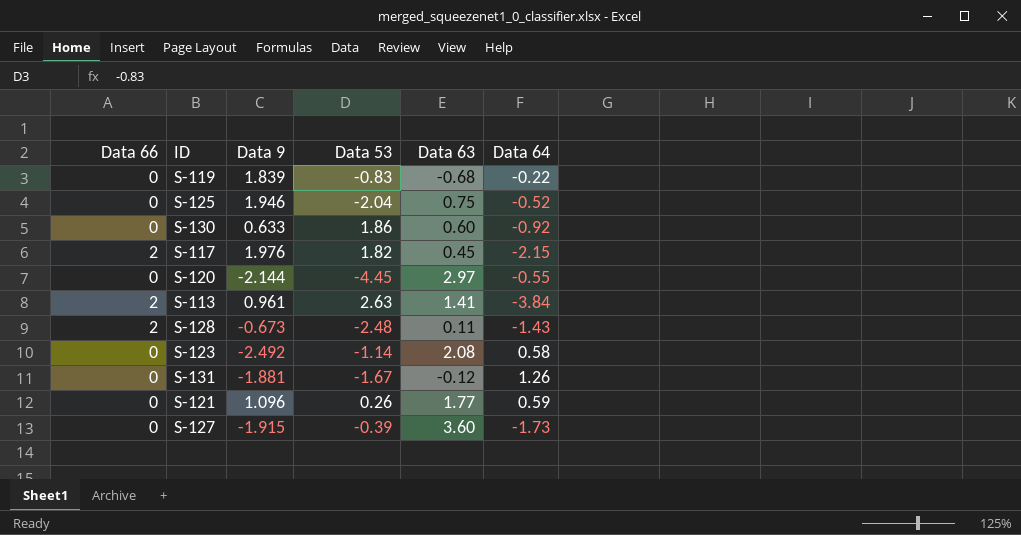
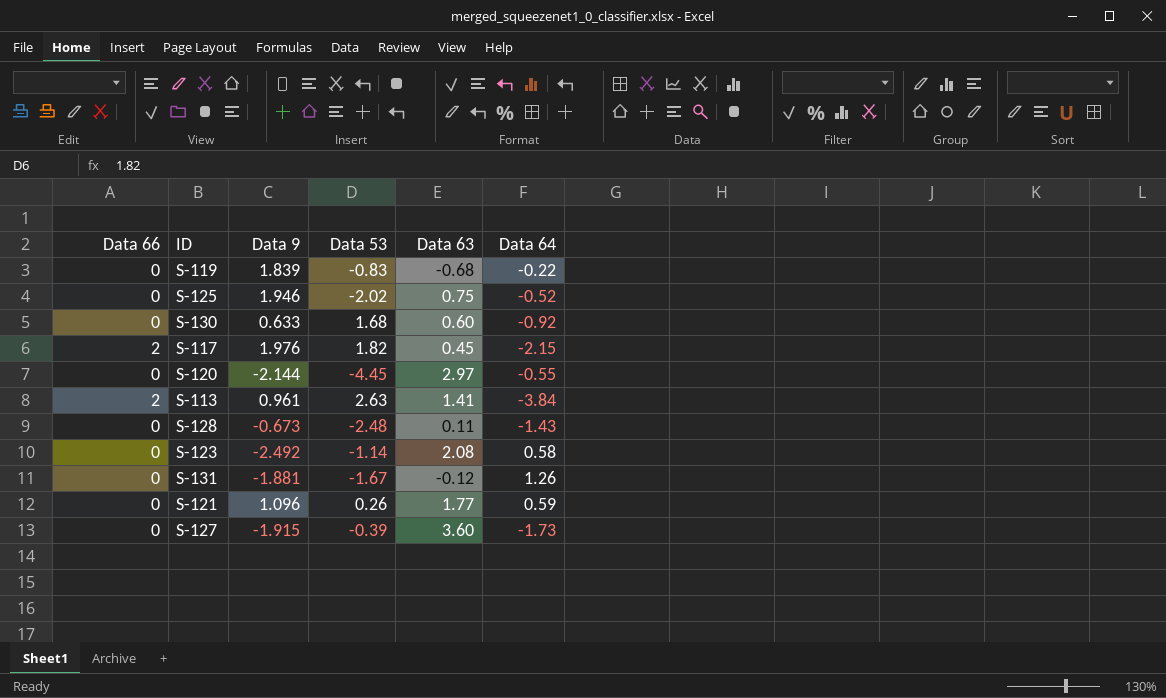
S-125 | Data 53: -2.04 -> -2.02
S-130 | Data 53: 1.86 -> 1.68
S-128 | Data 66: 2 -> 0

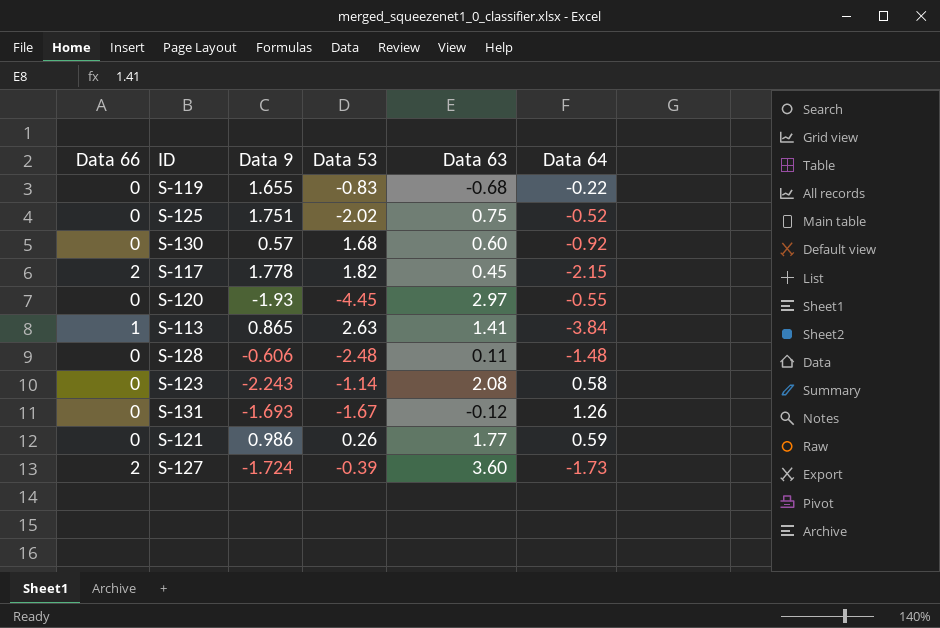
S-119 | Data 9: 1.839 -> 1.655
S-125 | Data 9: 1.946 -> 1.751
S-130 | Data 9: 0.633 -> 0.57
S-117 | Data 9: 1.976 -> 1.778
S-120 | Data 9: -2.144 -> -1.93
S-113 | Data 66: 2 -> 1
S-113 | Data 9: 0.961 -> 0.865
S-128 | Data 9: -0.673 -> -0.606
S-128 | Data 64: -1.43 -> -1.48
S-123 | Data 9: -2.492 -> -2.243
S-131 | Data 9: -1.881 -> -1.693
S-121 | Data 9: 1.096 -> 0.986
S-127 | Data 66: 0 -> 2
S-127 | Data 9: -1.915 -> -1.724

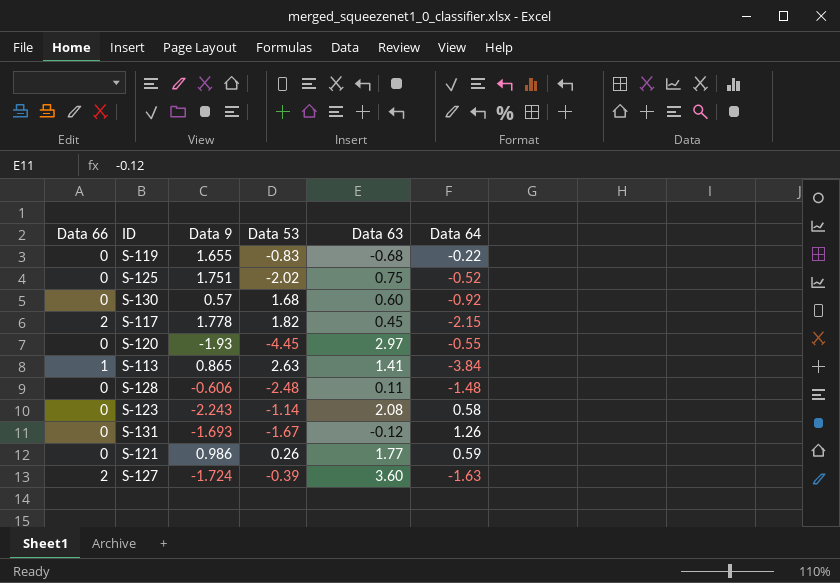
S-127 | Data 64: -1.73 -> -1.63

